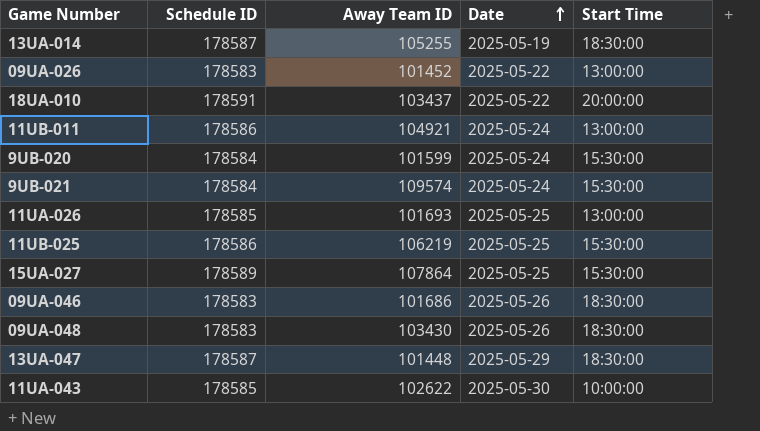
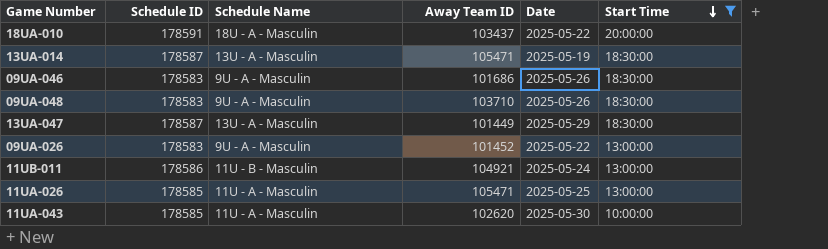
filter: none -> Start Time != 15:30:00
row order: Date ascending -> Start Time descending
column Schedule Name | position: none -> 3
13UA-014 | Away Team ID: 105255 -> 105471
09UA-048 | Away Team ID: 103430 -> 103710
13UA-047 | Away Team ID: 101448 -> 101449
11UA-026 | Away Team ID: 101693 -> 105471
11UA-043 | Away Team ID: 102622 -> 102620

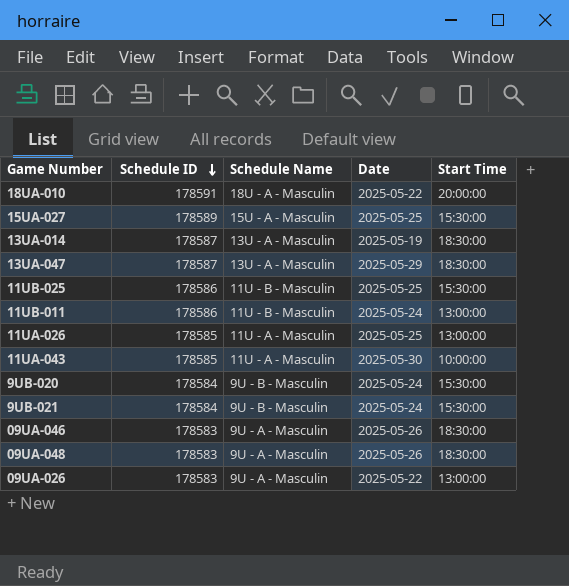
filter: Start Time != 15:30:00 -> none
row order: Start Time descending -> Schedule ID descending
column Away Team ID | position: 4 -> none

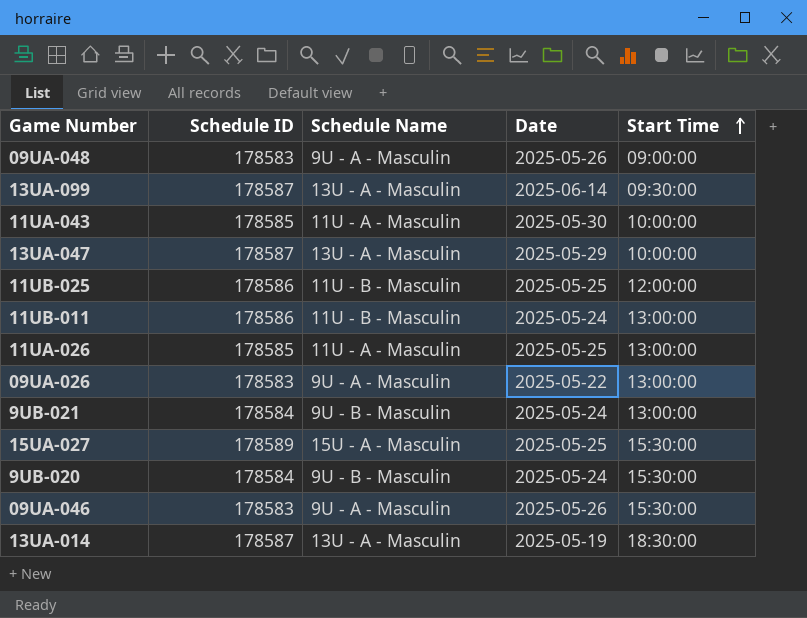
row order: Schedule ID descending -> Start Time ascending
row 18UA-010: 178591 | 18U - A - Masculin | 2025-05-22 | 20:00:00 -> none
09UA-048 | Start Time: 18:30:00 -> 09:00:00
row 13UA-099: none -> 178587 | 13U - A - Masculin | 2025-06-14 | 09:30:00
13UA-047 | Start Time: 18:30:00 -> 10:00:00
11UB-025 | Start Time: 15:30:00 -> 12:00:00
9UB-021 | Start Time: 15:30:00 -> 13:00:00
09UA-046 | Start Time: 18:30:00 -> 15:30:00

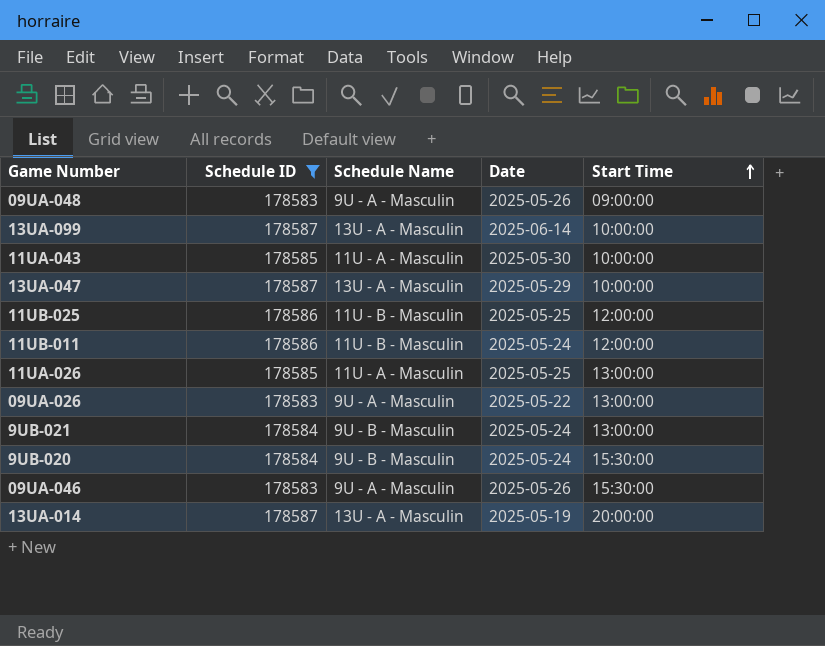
filter: none -> Schedule ID != 178589
13UA-099 | Start Time: 09:30:00 -> 10:00:00
11UB-011 | Start Time: 13:00:00 -> 12:00:00
13UA-014 | Start Time: 18:30:00 -> 20:00:00

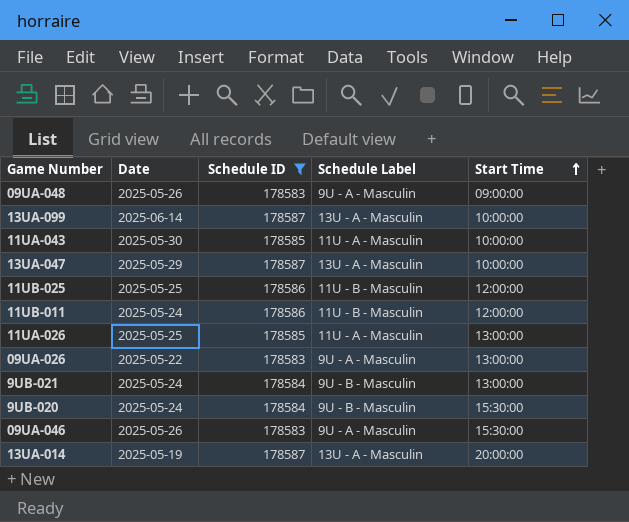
column Date | position: 4 -> 2
column name: Schedule Name -> Schedule Label

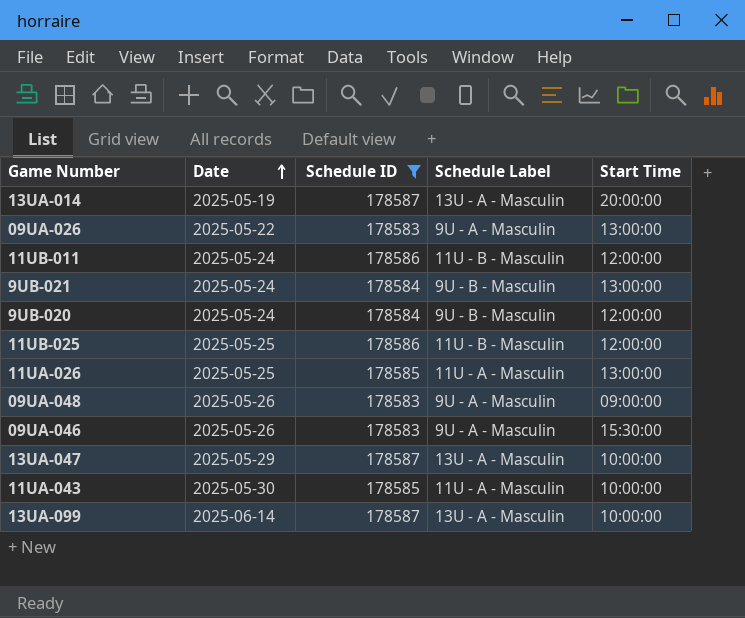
row order: Start Time ascending -> Date ascending
9UB-020 | Start Time: 15:30:00 -> 12:00:00

